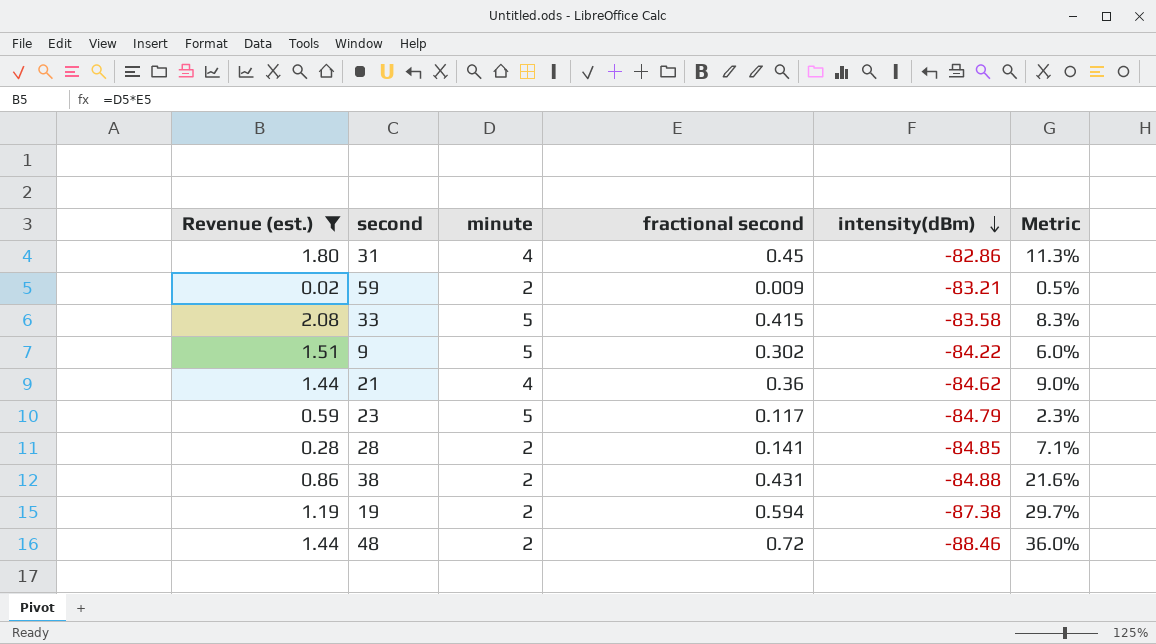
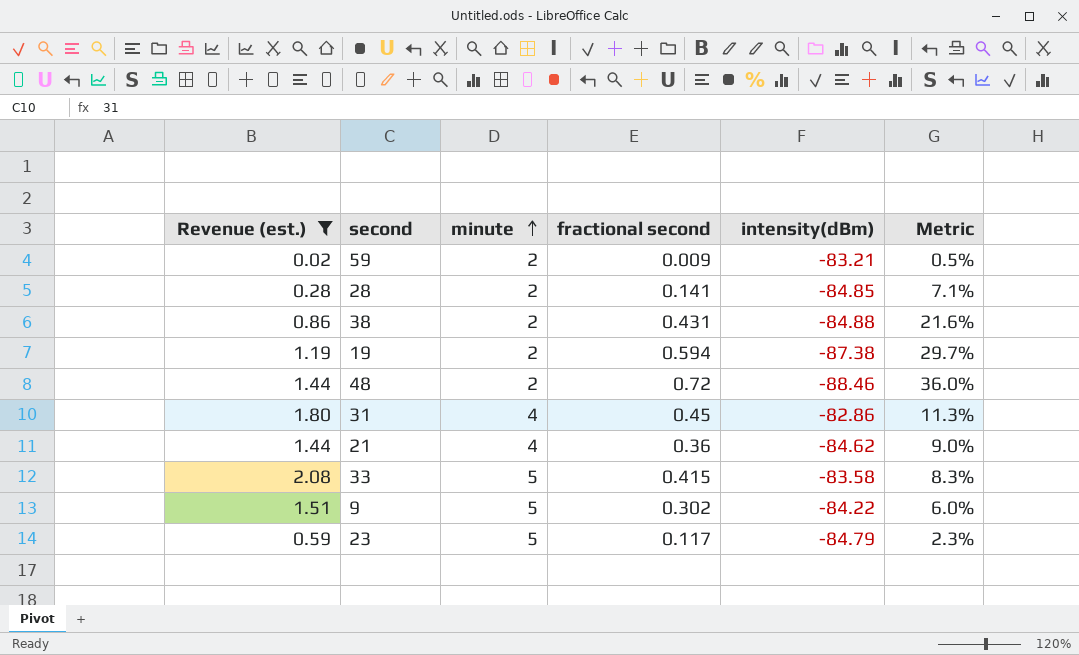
row order: intensity(dBm) descending -> minute ascending

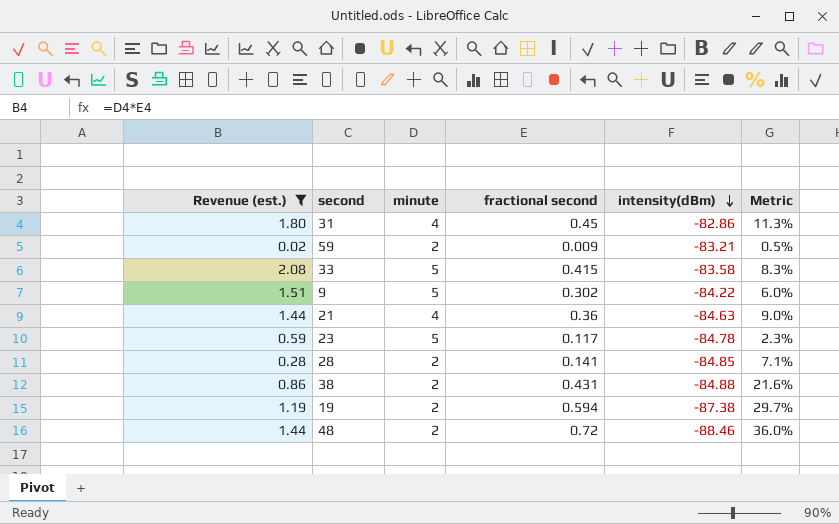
row order: minute ascending -> intensity(dBm) descending
21 | intensity(dBm): -84.62 -> -84.63
23 | intensity(dBm): -84.79 -> -84.78

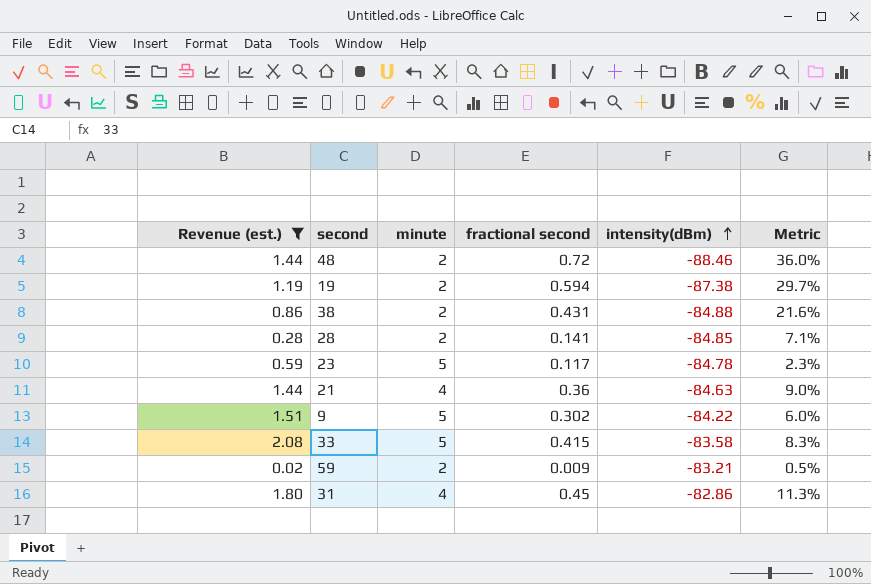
row order: intensity(dBm) descending -> intensity(dBm) ascending

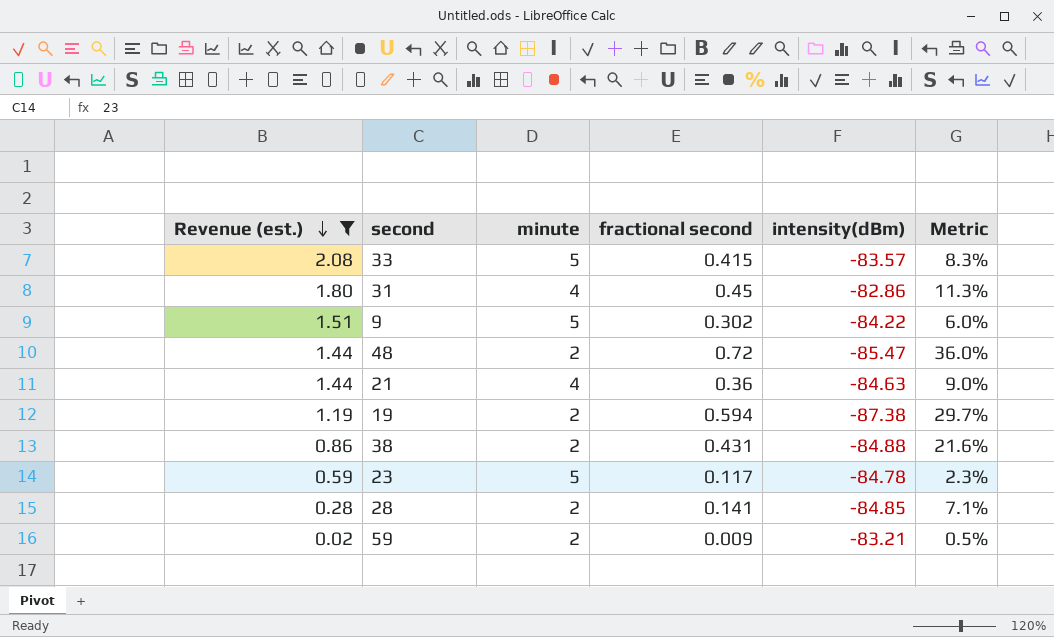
row order: intensity(dBm) ascending -> Revenue (est.) descending
33 | intensity(dBm): -83.58 -> -83.57
48 | intensity(dBm): -88.46 -> -85.47

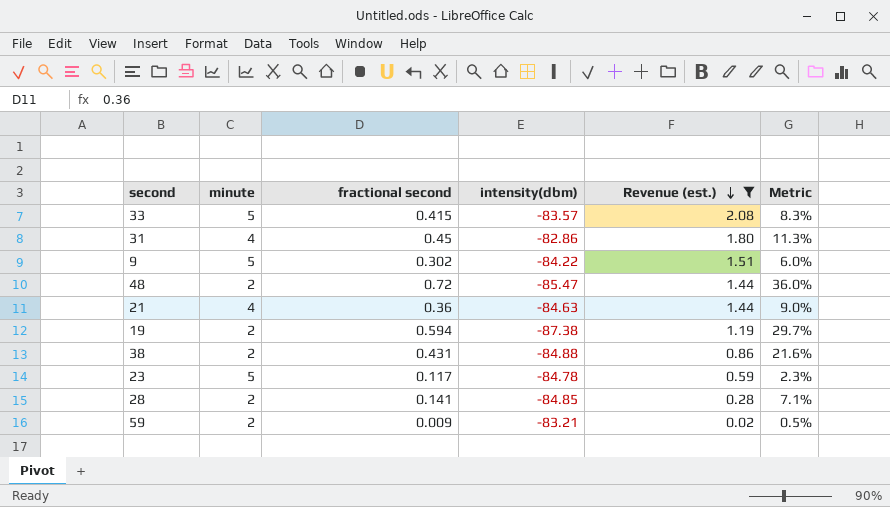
column name: intensity(dBm) -> intensity(dbm)
column Revenue (est.) | position: 1 -> 5

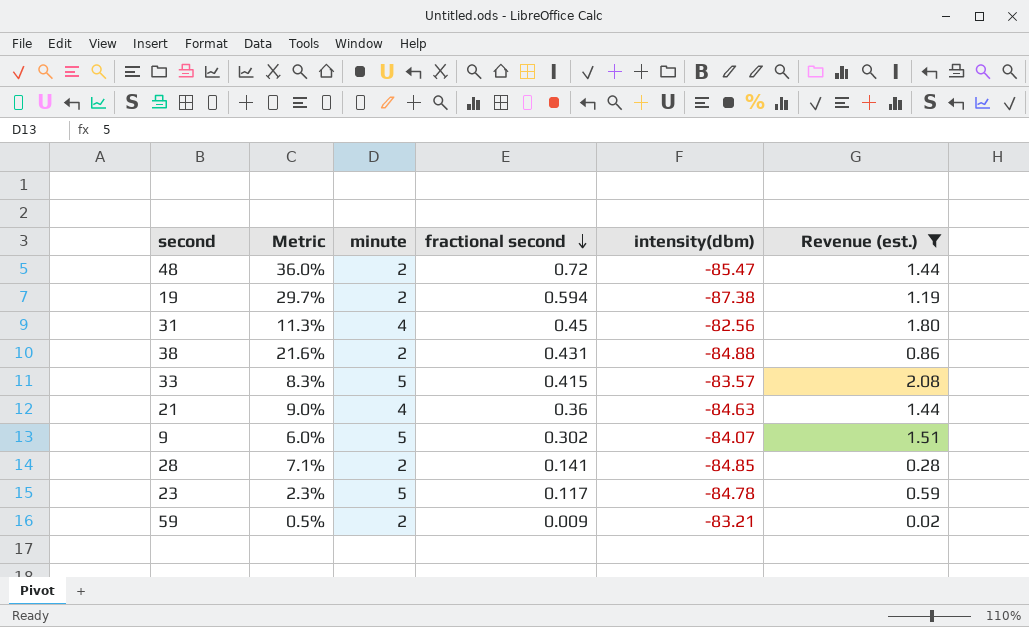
row order: Revenue (est.) descending -> fractional second descending
column Metric | position: 6 -> 2
31 | intensity(dbm): -82.86 -> -82.56
9 | intensity(dbm): -84.22 -> -84.07

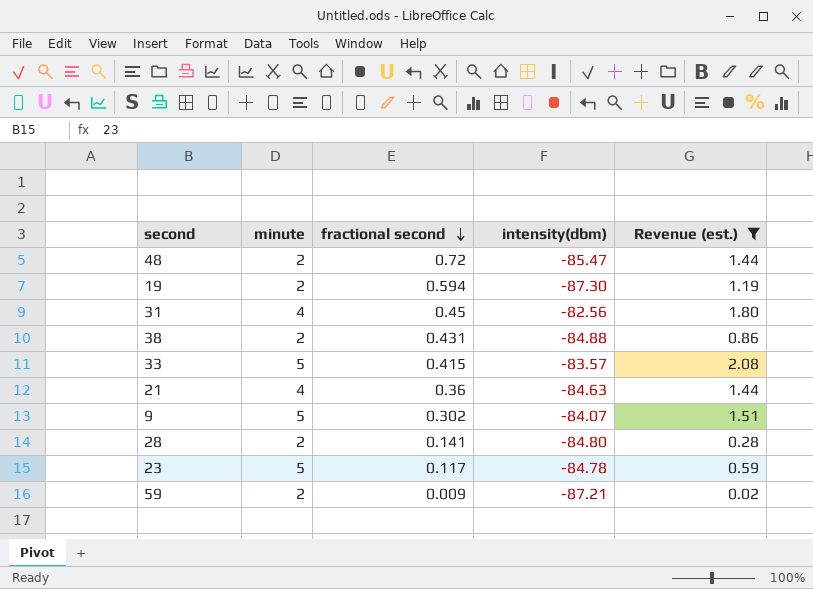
column Metric | formula: [fractional second] / [minute] -> none
19 | intensity(dbm): -87.38 -> -87.30
28 | intensity(dbm): -84.85 -> -84.80
59 | intensity(dbm): -83.21 -> -87.21

